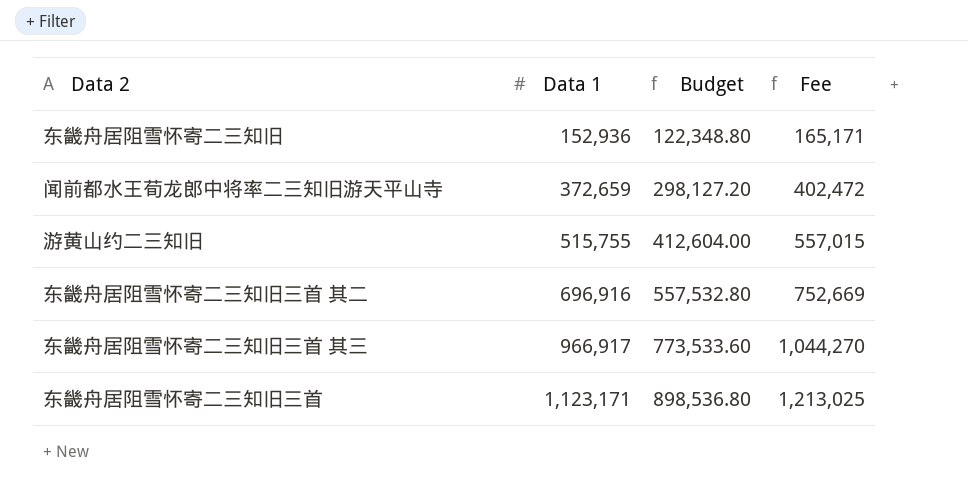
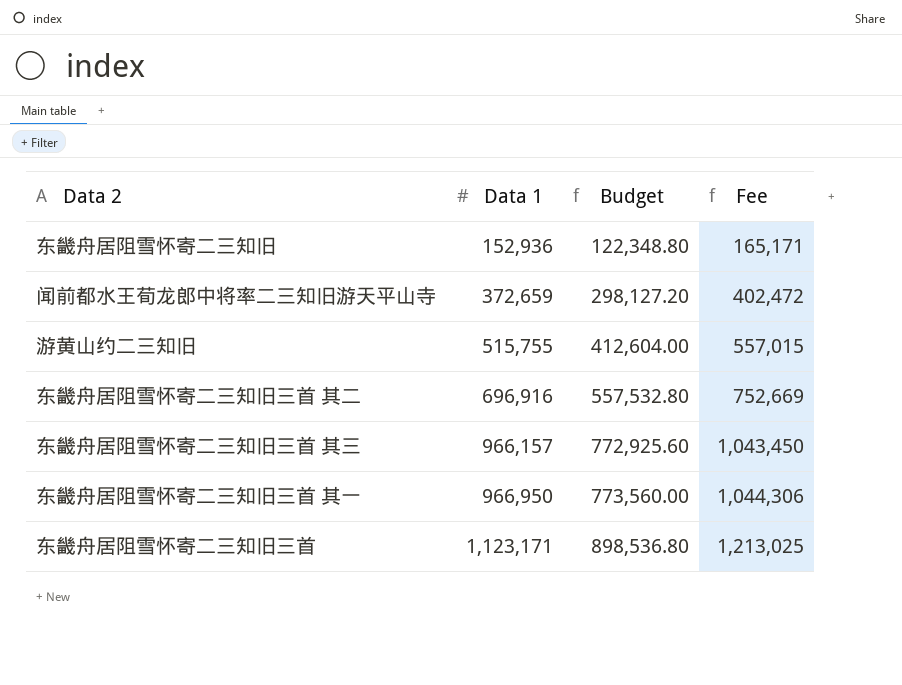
东畿舟居阻雪怀寄二三知旧三首 其三 | Data 1: 966,917 -> 966,157
东畿舟居阻雪怀寄二三知旧三首 其三 | Budget: 773,533.60 -> 772,925.60
东畿舟居阻雪怀寄二三知旧三首 其三 | Fee: 1,044,270 -> 1,043,450
row 东畿舟居阻雪怀寄二三知旧三首 其一: none -> 966,950 | 773,560.00 | 1,044,306

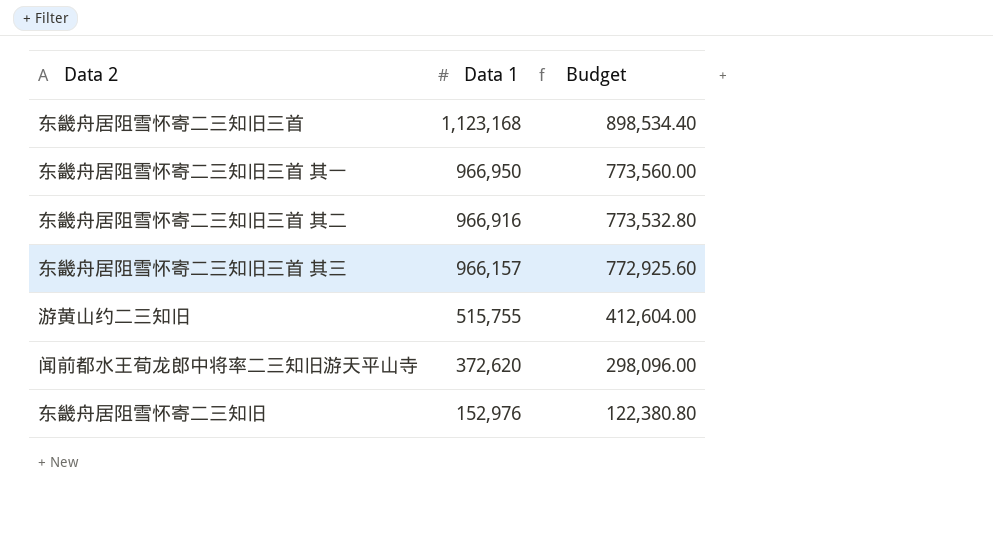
row order: Data 1 ascending -> Data 1 descending
column Fee | formula: [Data 1] * 1.08 -> none
东畿舟居阻雪怀寄二三知旧三首 | Data 1: 1,123,171 -> 1,123,168
东畿舟居阻雪怀寄二三知旧三首 | Budget: 898,536.80 -> 898,534.40
东畿舟居阻雪怀寄二三知旧三首 其二 | Data 1: 696,916 -> 966,916
东畿舟居阻雪怀寄二三知旧三首 其二 | Budget: 557,532.80 -> 773,532.80
闻前都水王荀龙郎中将率二三知旧游天平山寺 | Data 1: 372,659 -> 372,620
闻前都水王荀龙郎中将率二三知旧游天平山寺 | Budget: 298,127.20 -> 298,096.00
东畿舟居阻雪怀寄二三知旧 | Data 1: 152,936 -> 152,976
东畿舟居阻雪怀寄二三知旧 | Budget: 122,348.80 -> 122,380.80

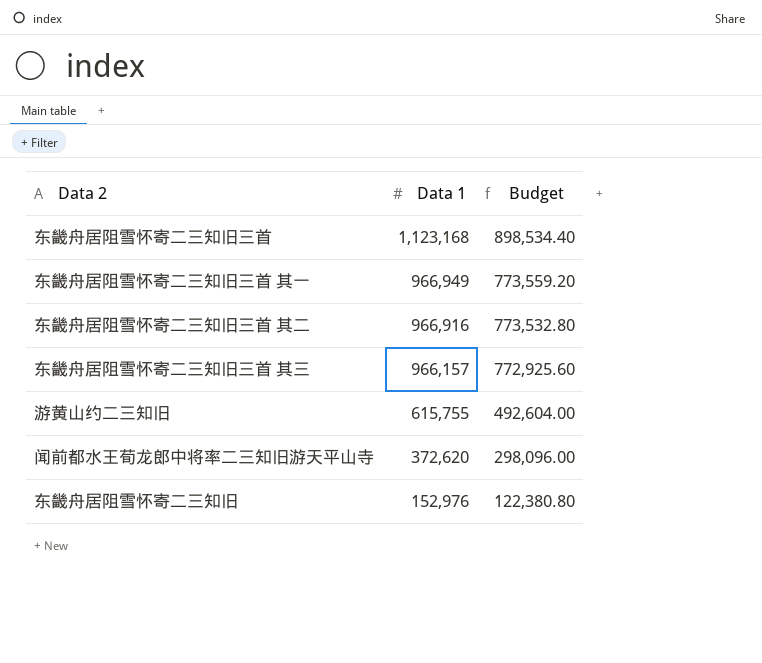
东畿舟居阻雪怀寄二三知旧三首 其一 | Data 1: 966,950 -> 966,949
东畿舟居阻雪怀寄二三知旧三首 其一 | Budget: 773,560.00 -> 773,559.20
游黄山约二三知旧 | Data 1: 515,755 -> 615,755
游黄山约二三知旧 | Budget: 412,604.00 -> 492,604.00

